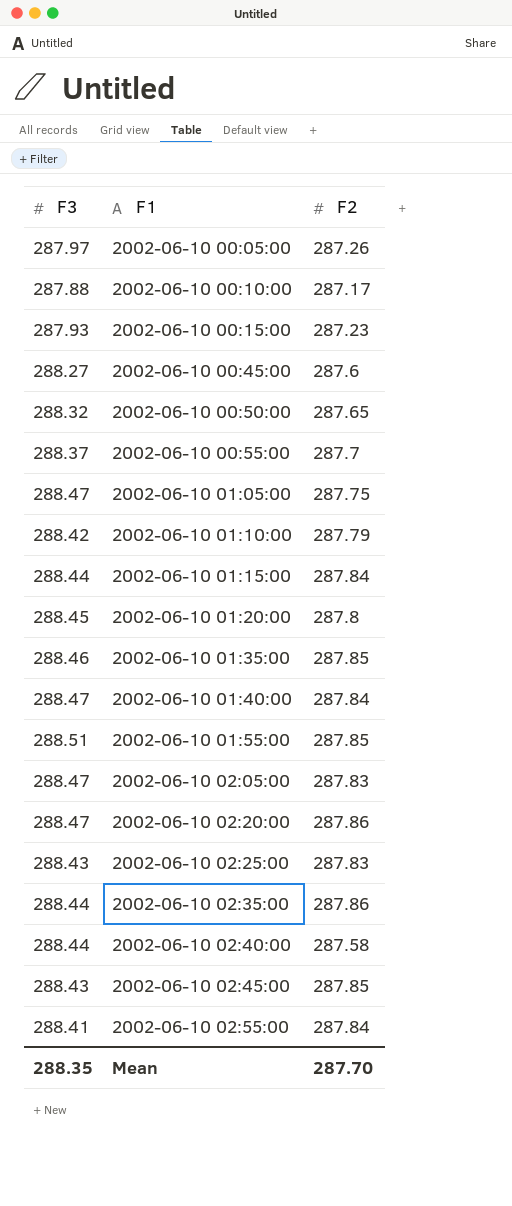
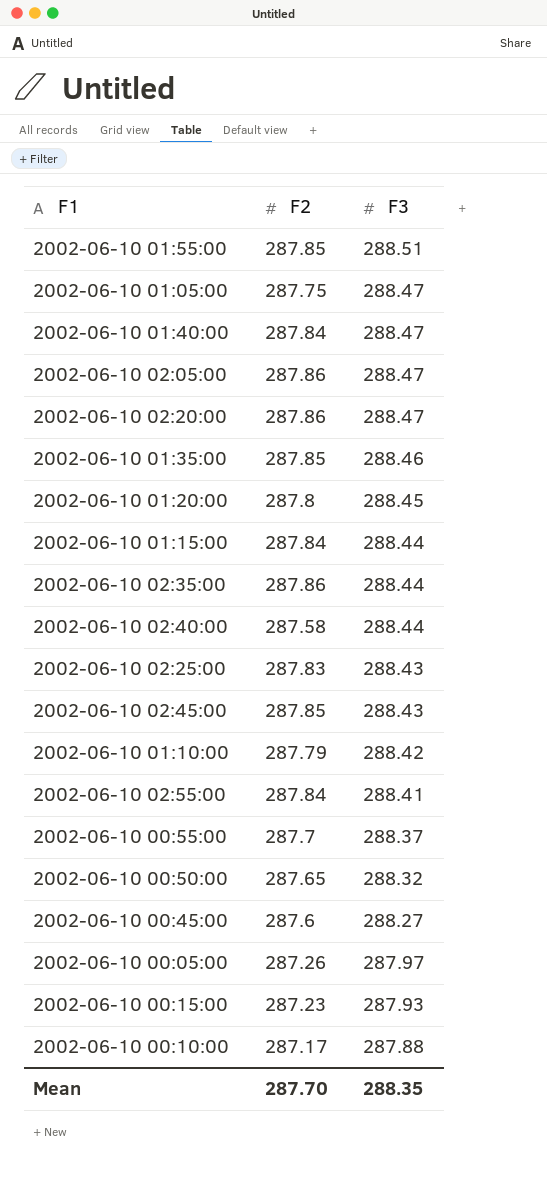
row order: F1 ascending -> F3 descending
column F3 | position: 1 -> 3
2002-06-10 02:05:00 | F2: 287.83 -> 287.86

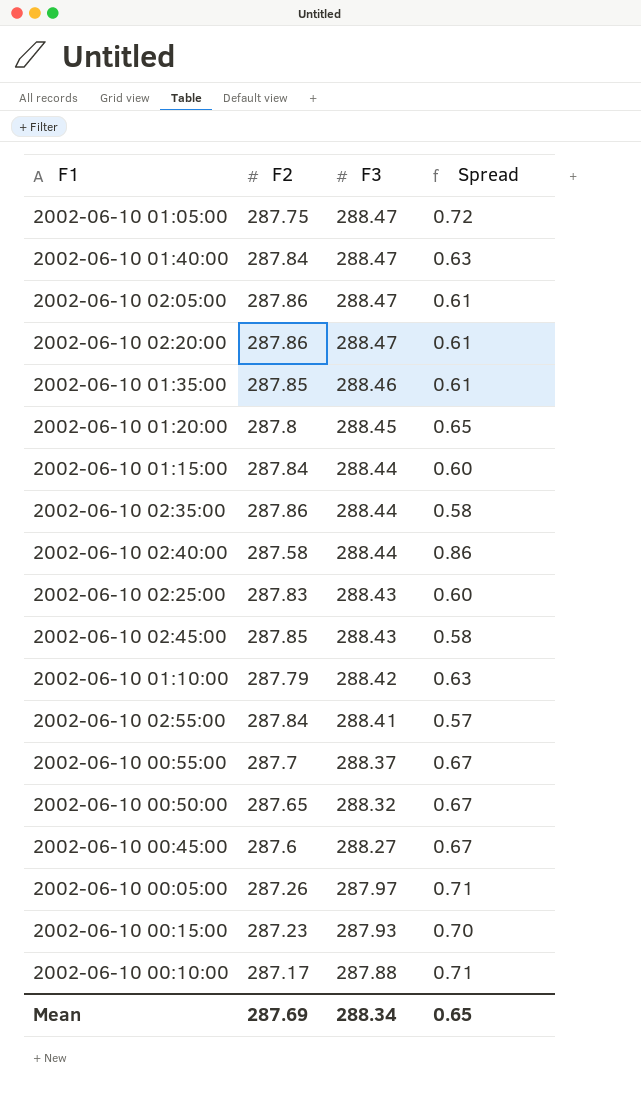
column Spread | formula: none -> [F3] - [F2]
row 2002-06-10 01:55:00: 287.85 | 288.51 -> none
Mean | F2: 287.70 -> 287.69
Mean | F3: 288.35 -> 288.34

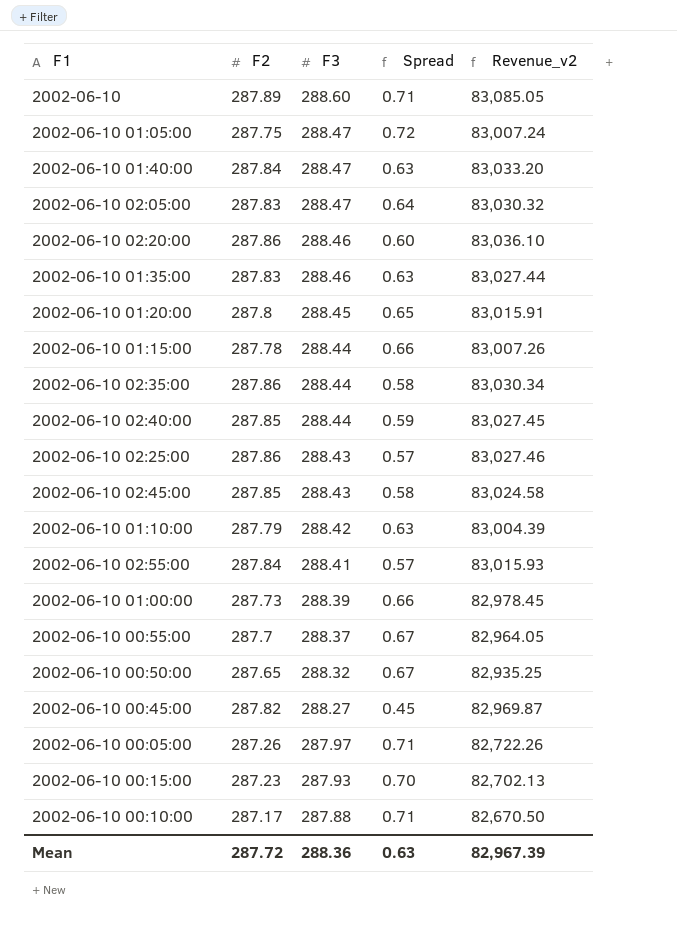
column Revenue_v2 | formula: none -> [F2] * [F3]
row 2002-06-10: none -> 287.89 | 288.60 | 0.71 | 83,085.05
2002-06-10 02:05:00 | F2: 287.86 -> 287.83
2002-06-10 02:05:00 | Spread: 0.61 -> 0.64
2002-06-10 02:20:00 | F3: 288.47 -> 288.46
2002-06-10 02:20:00 | Spread: 0.61 -> 0.60
2002-06-10 01:35:00 | F2: 287.85 -> 287.83
2002-06-10 01:35:00 | Spread: 0.61 -> 0.63
2002-06-10 01:15:00 | F2: 287.84 -> 287.78
2002-06-10 01:15:00 | Spread: 0.60 -> 0.66
2002-06-10 02:40:00 | F2: 287.58 -> 287.85
2002-06-10 02:40:00 | Spread: 0.86 -> 0.59
2002-06-10 02:25:00 | F2: 287.83 -> 287.86
2002-06-10 02:25:00 | Spread: 0.60 -> 0.57
row 2002-06-10 01:00:00: none -> 287.73 | 288.39 | 0.66 | 82,978.45
2002-06-10 00:45:00 | F2: 287.6 -> 287.82
2002-06-10 00:45:00 | Spread: 0.67 -> 0.45
Mean | F2: 287.69 -> 287.72
Mean | F3: 288.34 -> 288.36
Mean | Spread: 0.65 -> 0.63

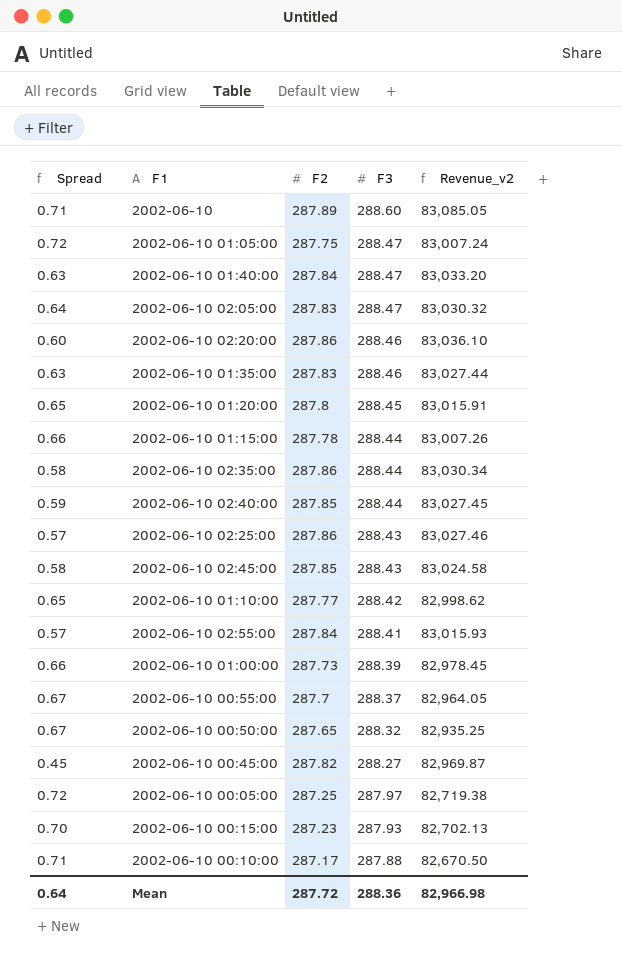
column Spread | position: 4 -> 1
2002-06-10 01:10:00 | Spread: 0.63 -> 0.65
2002-06-10 01:10:00 | F2: 287.79 -> 287.77
2002-06-10 01:10:00 | Revenue_v2: 83,004.39 -> 82,998.62
2002-06-10 00:05:00 | Spread: 0.71 -> 0.72
2002-06-10 00:05:00 | F2: 287.26 -> 287.25
2002-06-10 00:05:00 | Revenue_v2: 82,722.26 -> 82,719.38
Mean | Spread: 0.63 -> 0.64
Mean | Revenue_v2: 82,967.39 -> 82,966.98

